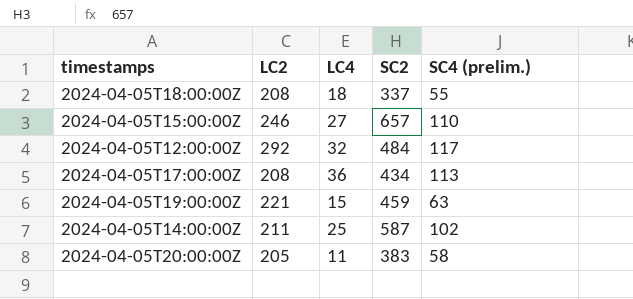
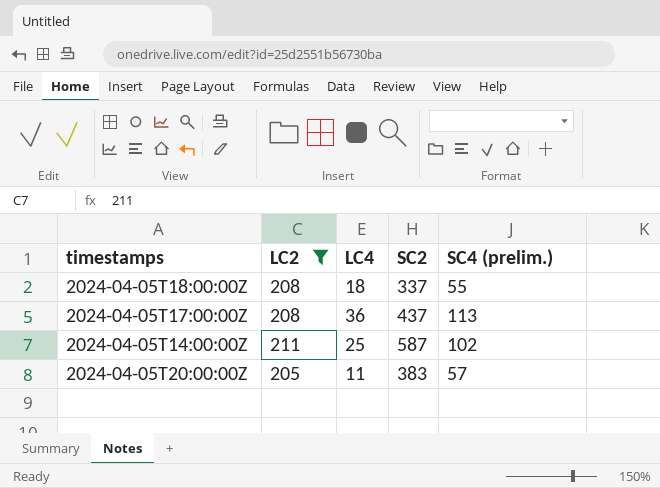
filter: none -> LC2 <= 211
2024-04-05T17:00:00Z | SC2: 434 -> 437
2024-04-05T20:00:00Z | SC4 (prelim.): 58 -> 57

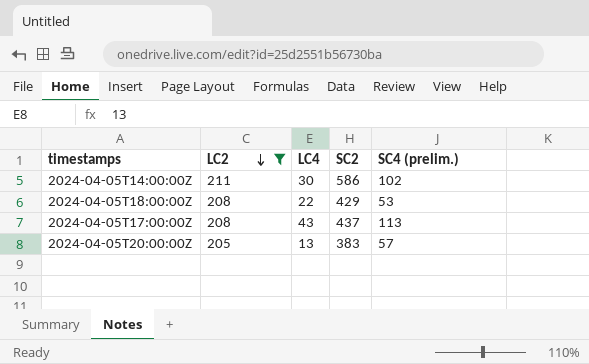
row order: none -> LC2 descending
2024-04-05T14:00:00Z | LC4: 25 -> 30
2024-04-05T14:00:00Z | SC2: 587 -> 586
2024-04-05T18:00:00Z | LC4: 18 -> 22
2024-04-05T18:00:00Z | SC2: 337 -> 429
2024-04-05T18:00:00Z | SC4 (prelim.): 55 -> 53
2024-04-05T17:00:00Z | LC4: 36 -> 43
2024-04-05T20:00:00Z | LC4: 11 -> 13

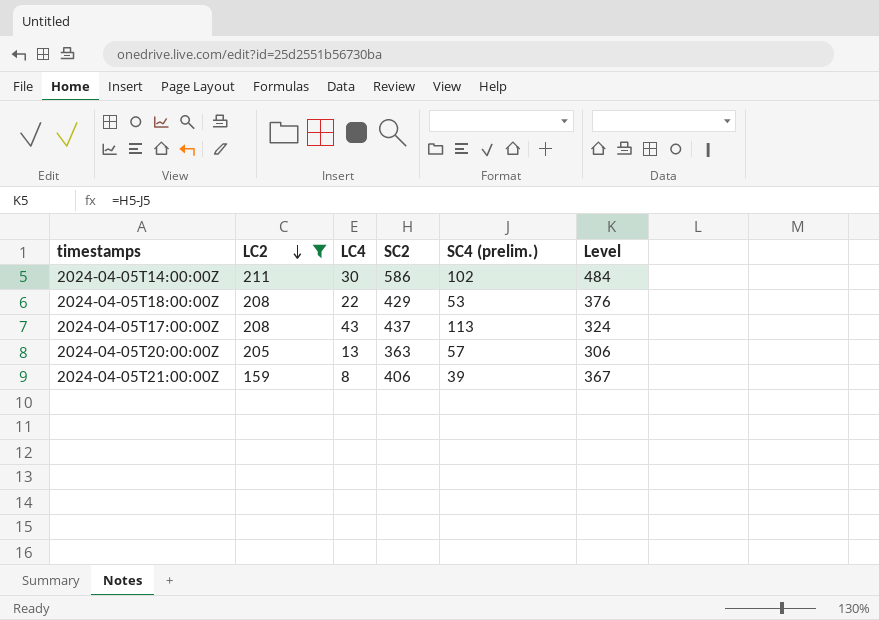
column Level | formula: none -> [SC2] - [SC4 (prelim.)]
2024-04-05T20:00:00Z | SC2: 383 -> 363
row 2024-04-05T21:00:00Z: none -> 159 | 8 | 406 | 39 | 367

